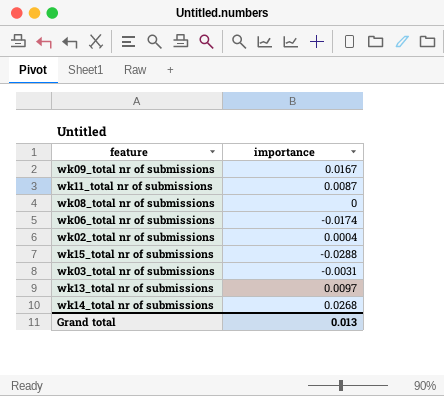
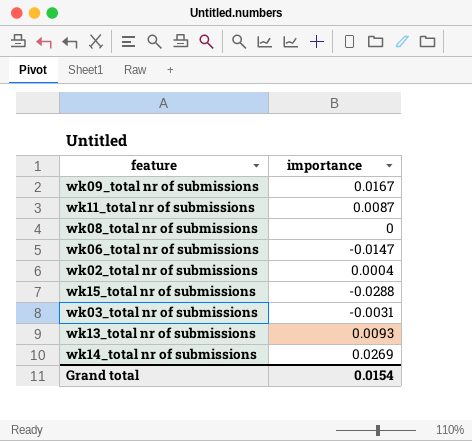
wk06_total nr of submissions | importance: -0.0174 -> -0.0147
wk13_total nr of submissions | importance: 0.0097 -> 0.0093
wk14_total nr of submissions | importance: 0.0268 -> 0.0269
Grand total | importance: 0.013 -> 0.0154

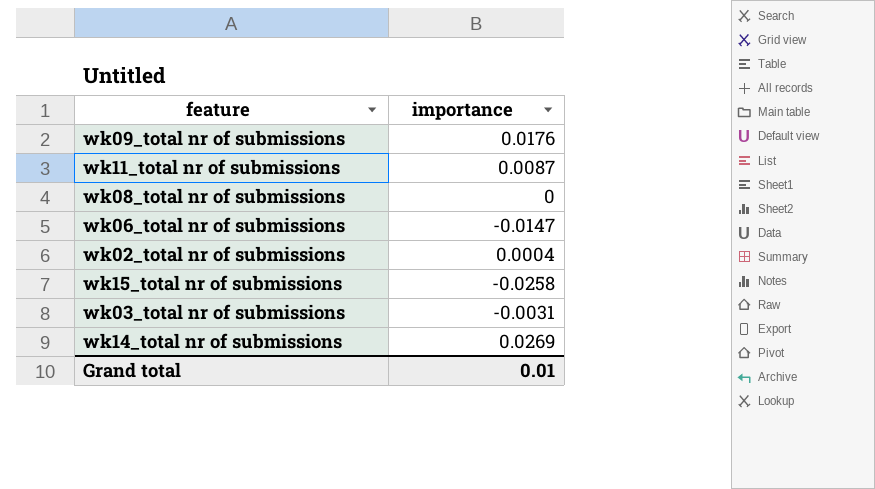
row wk13_total nr of submissions: 0.0093 -> none
wk09_total nr of submissions | importance: 0.0167 -> 0.0176
wk15_total nr of submissions | importance: -0.0288 -> -0.0258
Grand total | importance: 0.0154 -> 0.01

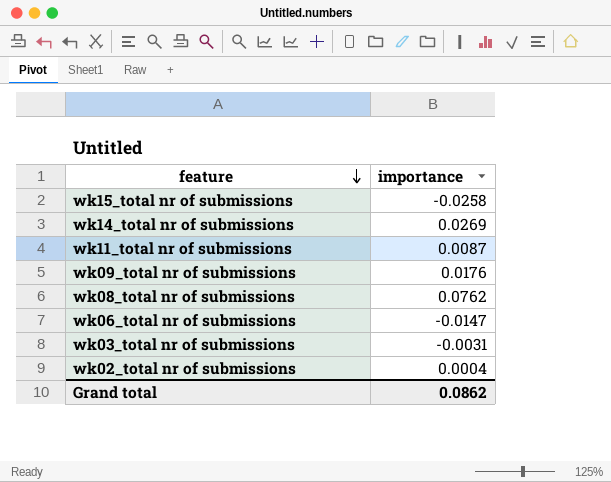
row order: none -> feature descending
wk08_total nr of submissions | importance: 0 -> 0.0762
Grand total | importance: 0.01 -> 0.0862

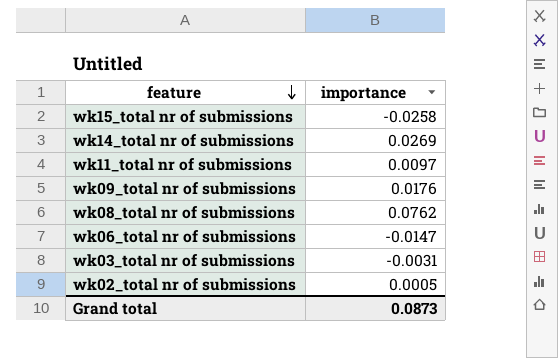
wk11_total nr of submissions | importance: 0.0087 -> 0.0097
wk02_total nr of submissions | importance: 0.0004 -> 0.0005
Grand total | importance: 0.0862 -> 0.0873

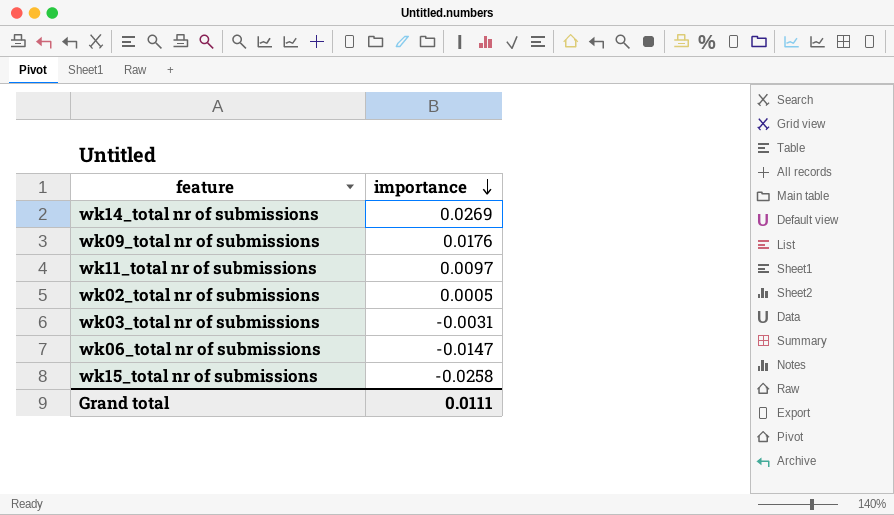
row order: feature descending -> importance descending
row wk08_total nr of submissions: 0.0762 -> none
Grand total | importance: 0.0873 -> 0.0111

